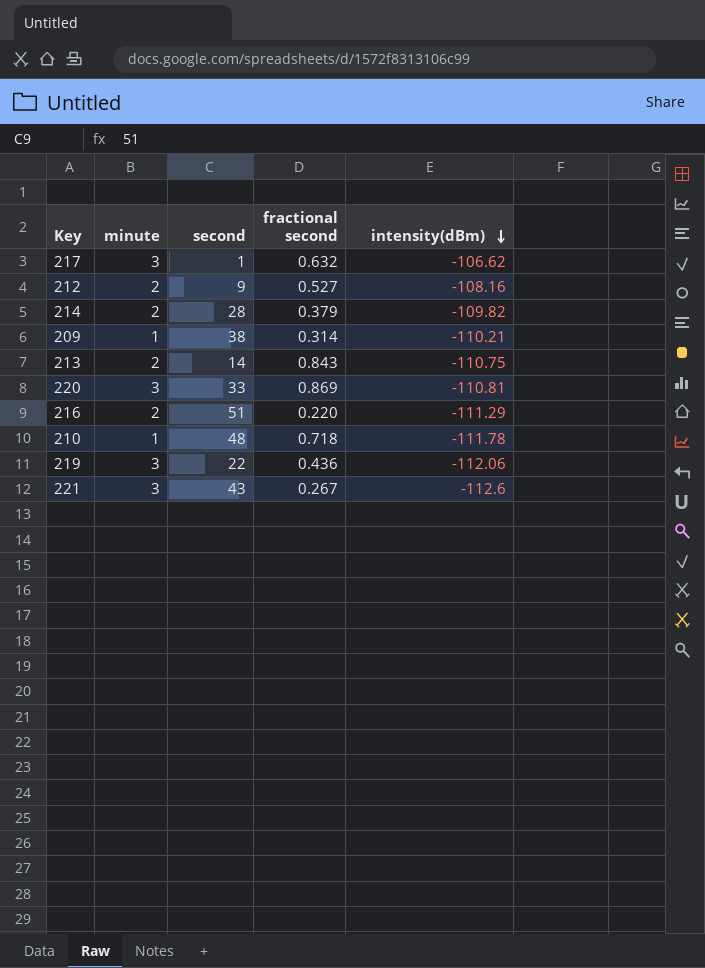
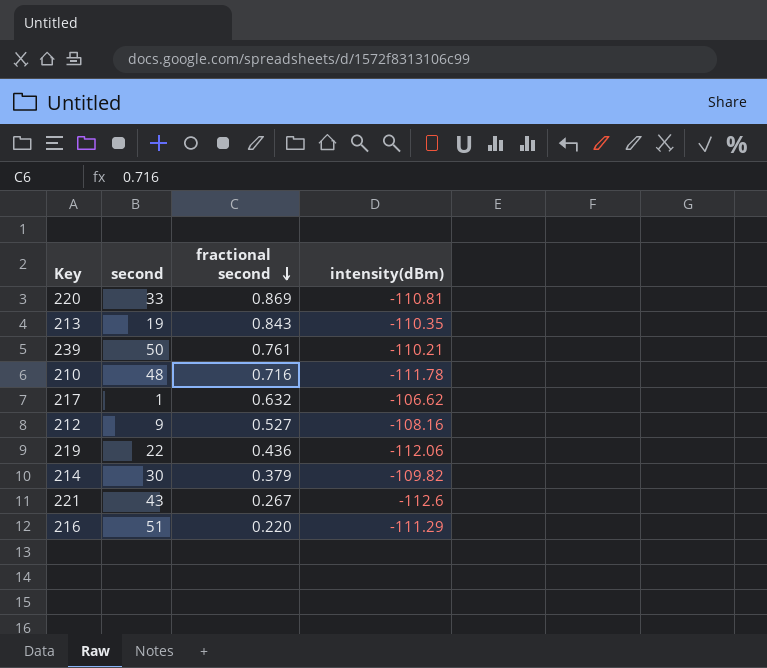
row order: intensity(dBm) descending -> fractional second descending
column minute | position: 2 -> none
row 209: 1 | 38 | 0.314 | -110.21 -> none
213 | second: 14 -> 19
213 | intensity(dBm): -110.75 -> -110.35
row 239: none -> 50 | 0.761 | -110.21
210 | fractional second: 0.718 -> 0.716
214 | second: 28 -> 30

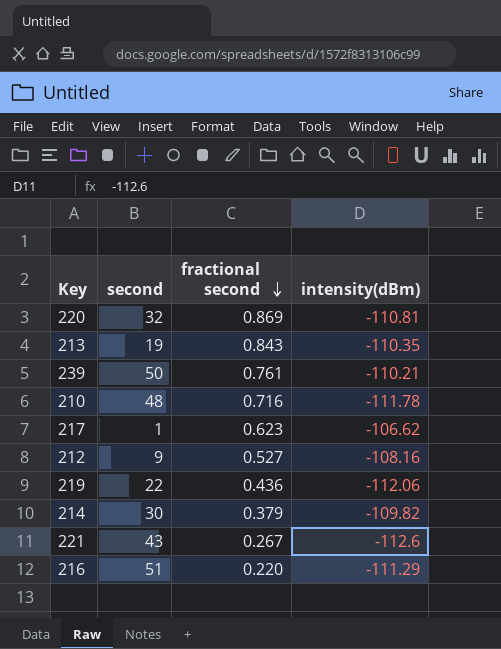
220 | second: 33 -> 32
217 | fractional second: 0.632 -> 0.623

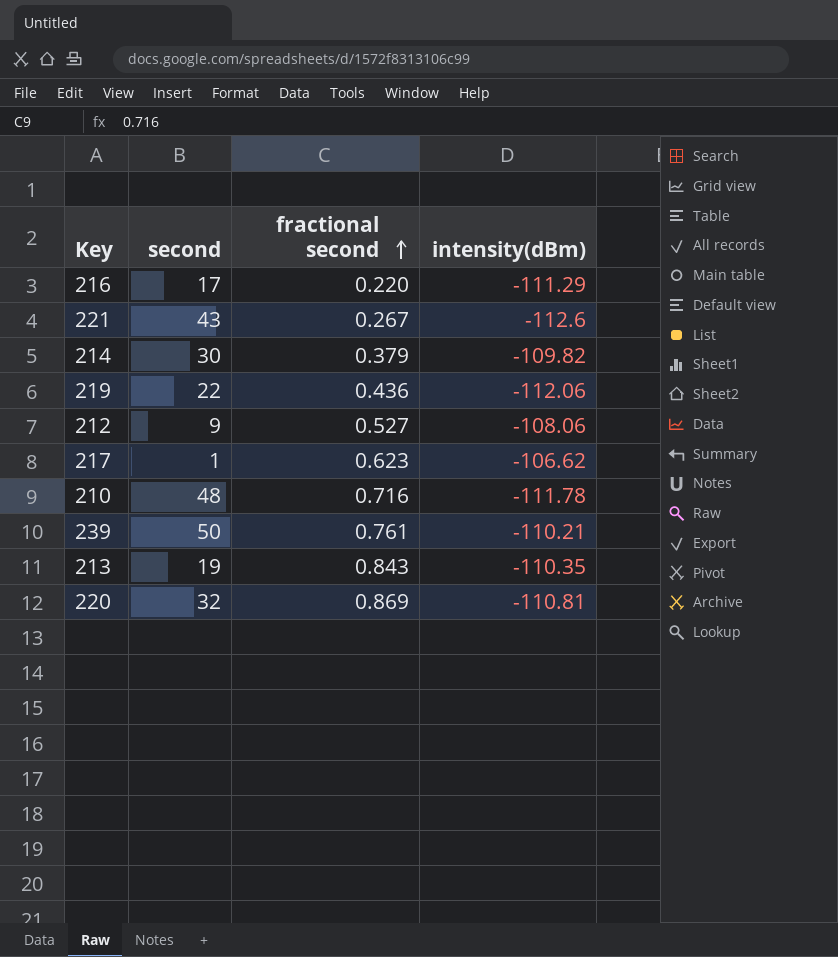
row order: fractional second descending -> fractional second ascending
216 | second: 51 -> 17
212 | intensity(dBm): -108.16 -> -108.06

